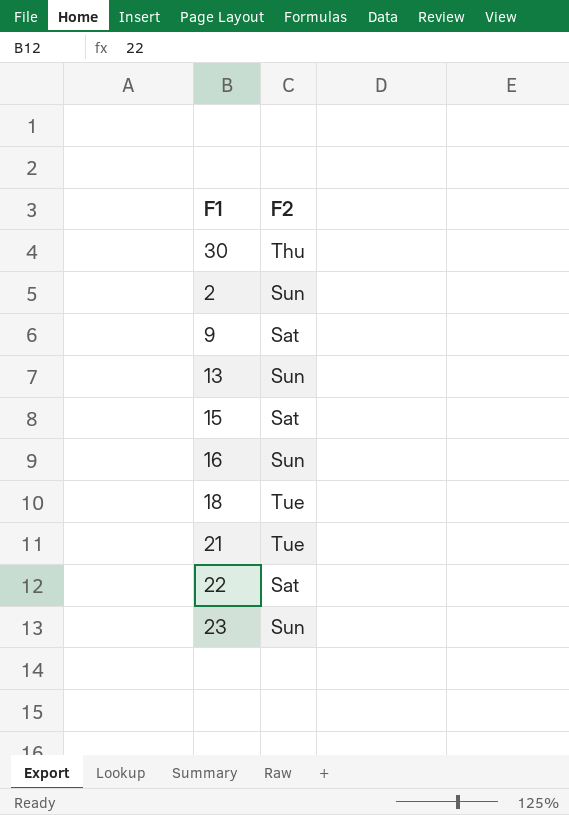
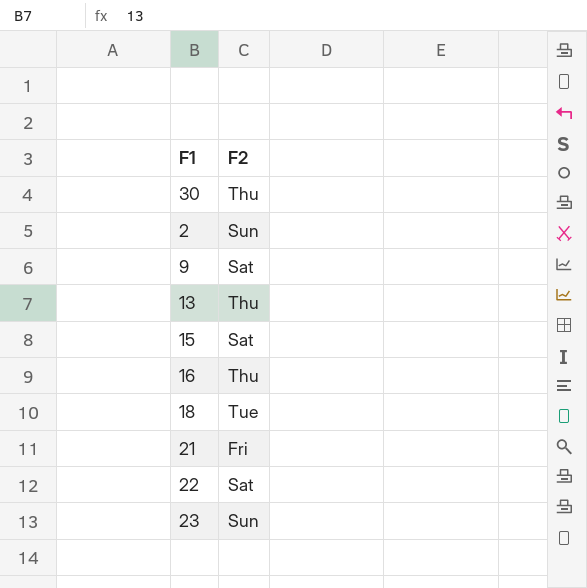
13 | F2: Sun -> Thu
16 | F2: Sun -> Thu
21 | F2: Tue -> Fri

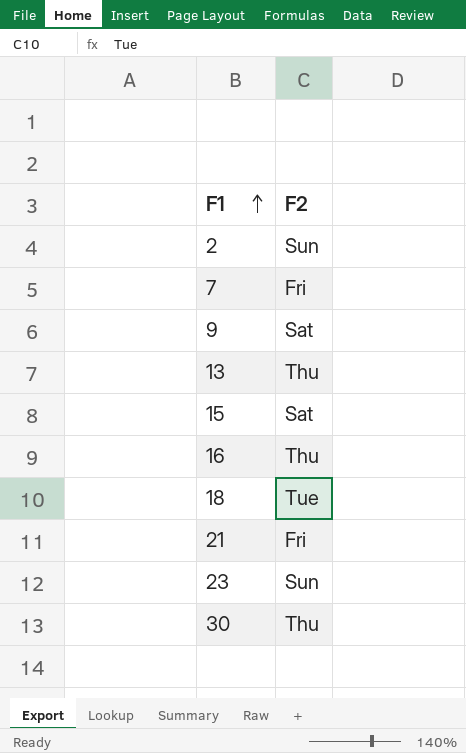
row order: none -> F1 ascending
row 22: Sat -> none
row 7: none -> Fri

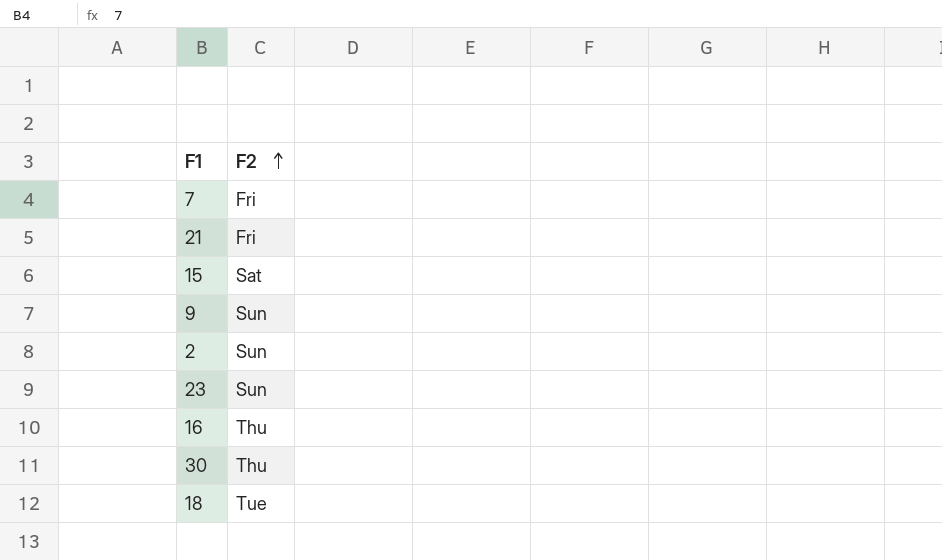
row order: F1 ascending -> F2 ascending
row 13: Thu -> none
9 | F2: Sat -> Sun

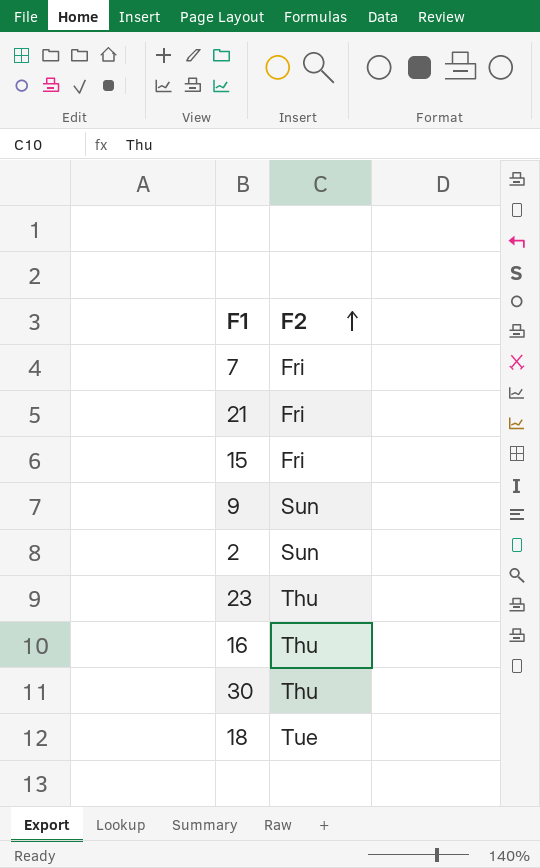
15 | F2: Sat -> Fri
23 | F2: Sun -> Thu

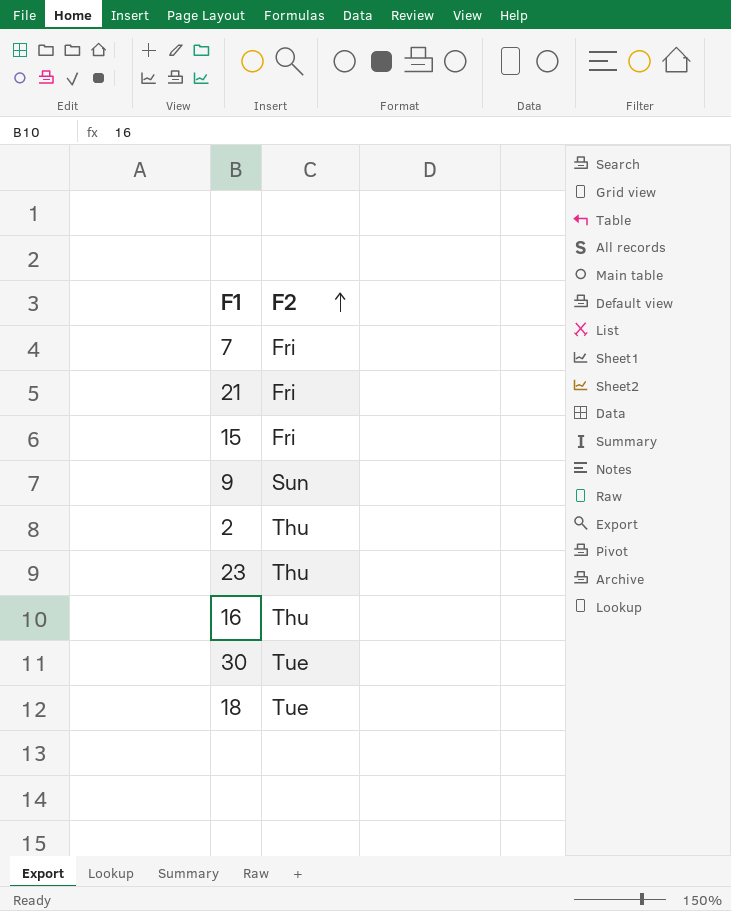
2 | F2: Sun -> Thu
30 | F2: Thu -> Tue

